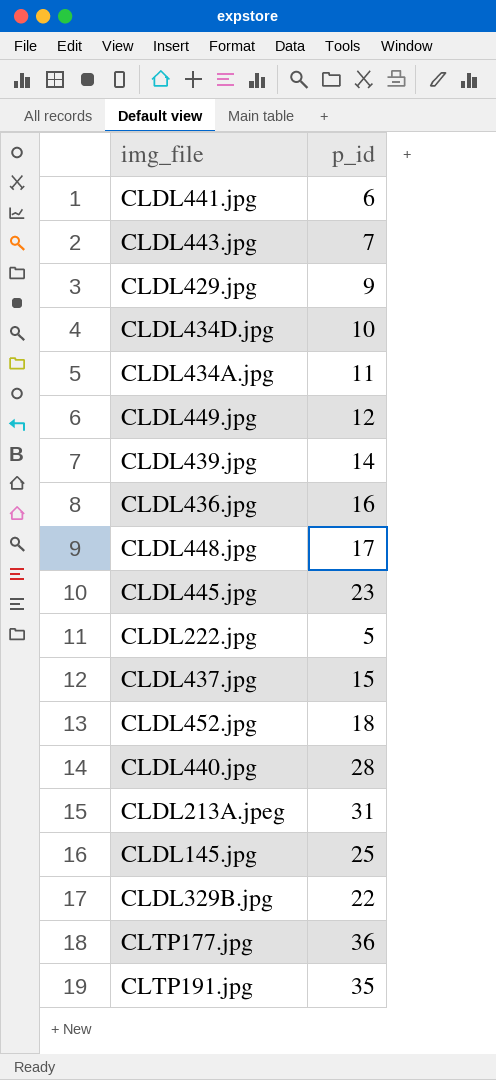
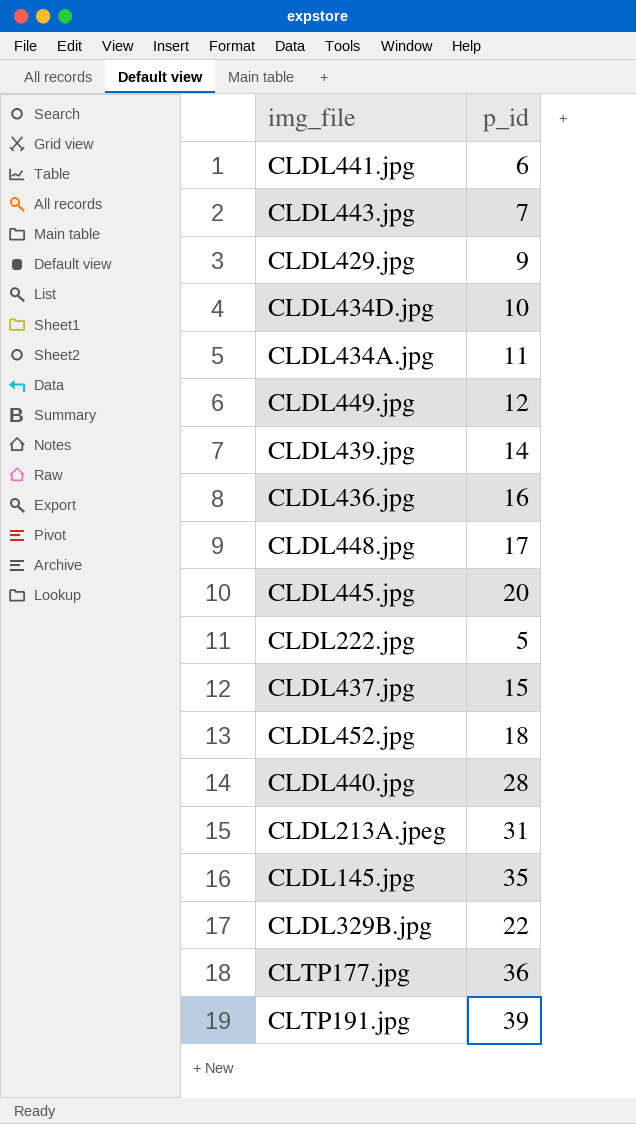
CLDL445.jpg | p_id: 23 -> 20
CLDL145.jpg | p_id: 25 -> 35
CLTP191.jpg | p_id: 35 -> 39

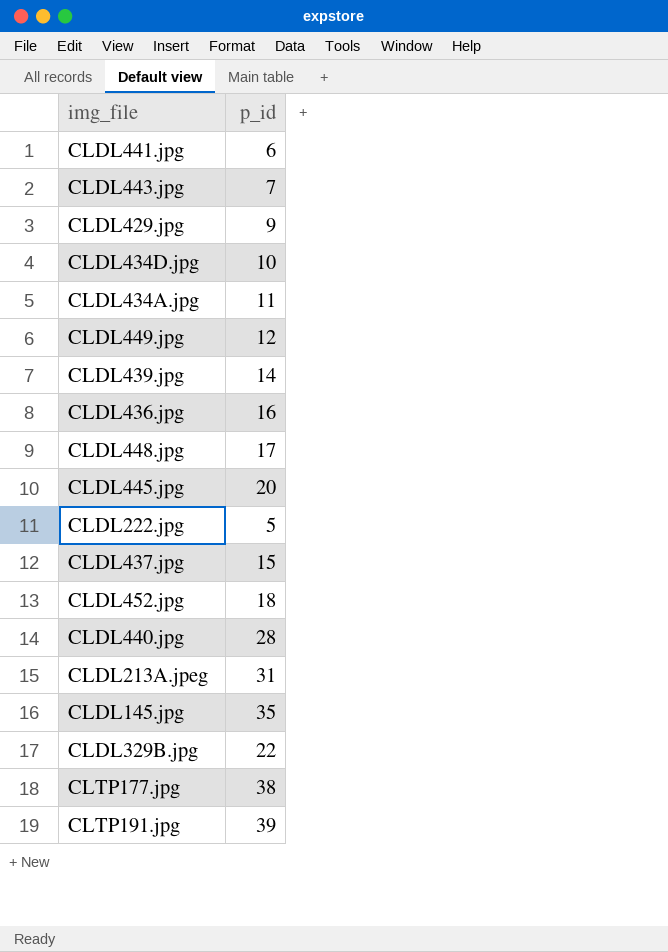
CLTP177.jpg | p_id: 36 -> 38

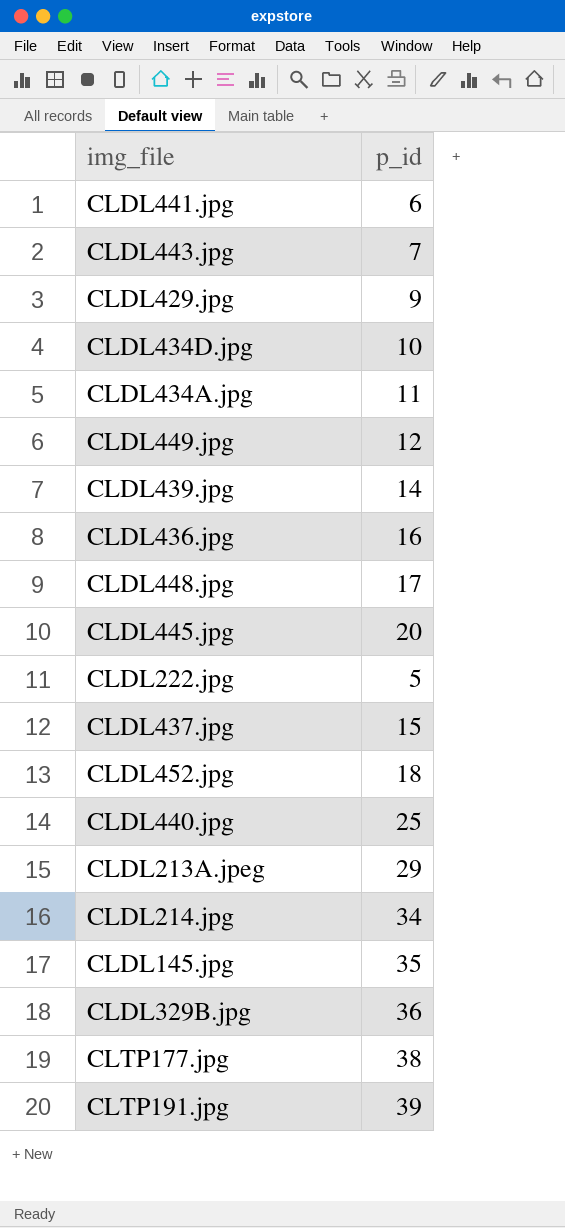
CLDL440.jpg | p_id: 28 -> 25
CLDL213A.jpeg | p_id: 31 -> 29
row CLDL214.jpg: none -> 34
CLDL329B.jpg | p_id: 22 -> 36

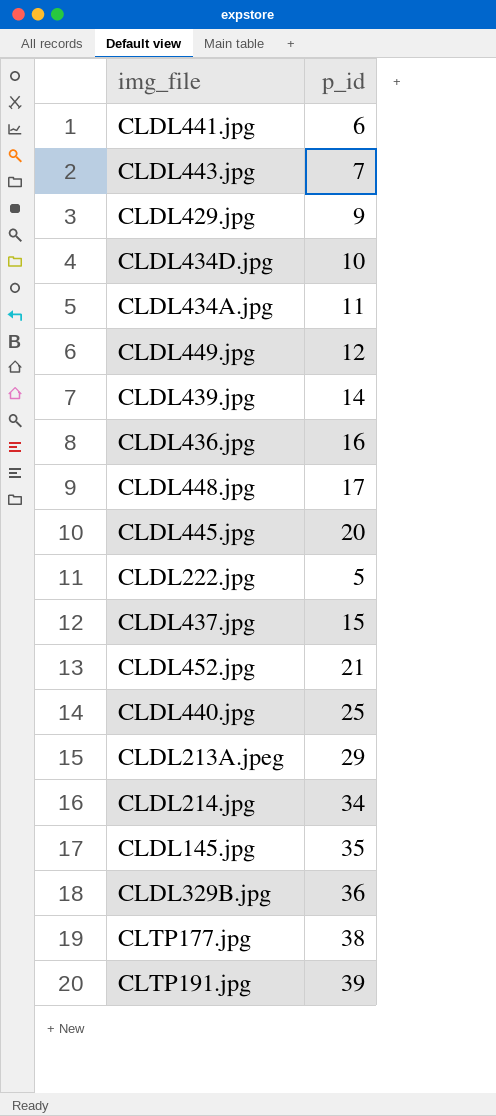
CLDL452.jpg | p_id: 18 -> 21

